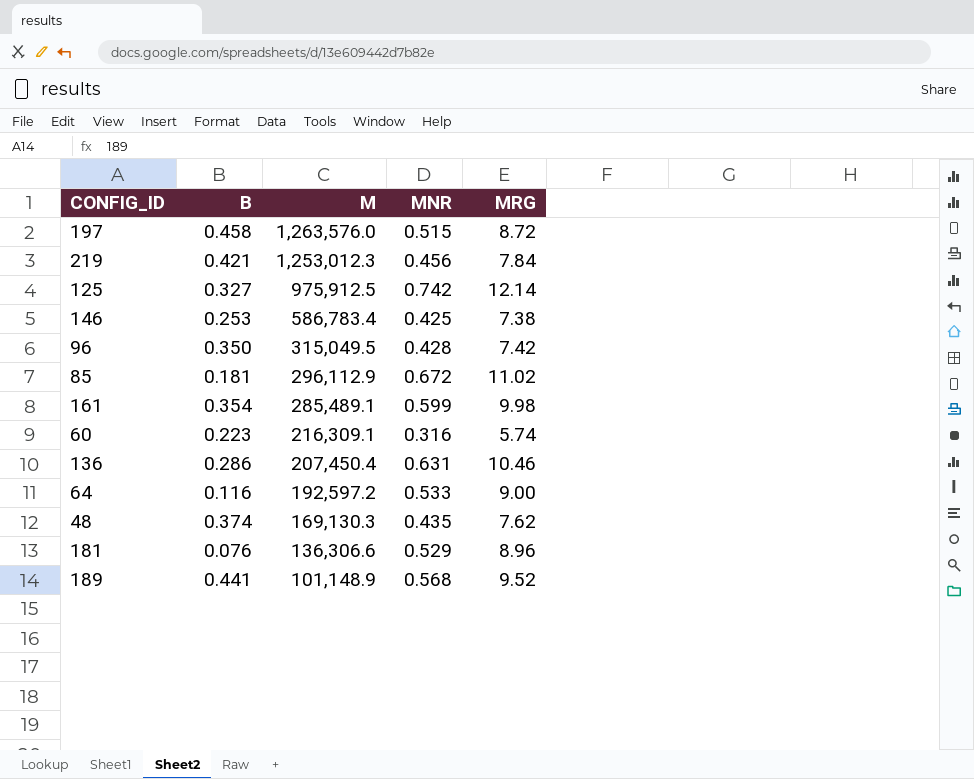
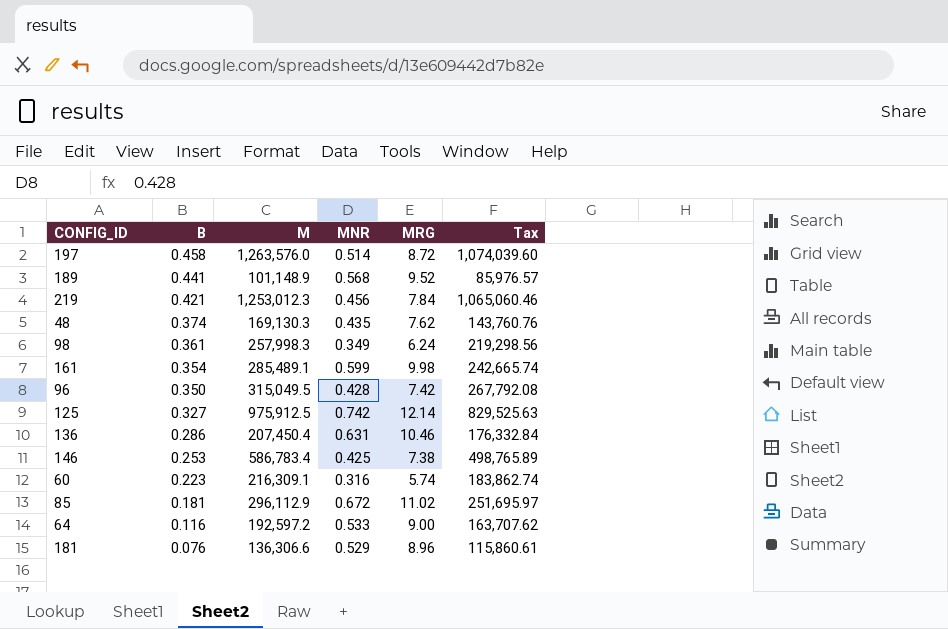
row order: M descending -> B descending
column Tax | formula: none -> [M] * 0.85
197 | MNR: 0.515 -> 0.514
row 98: none -> 0.361 | 257,998.3 | 0.349 | 6.24 | 219,298.56

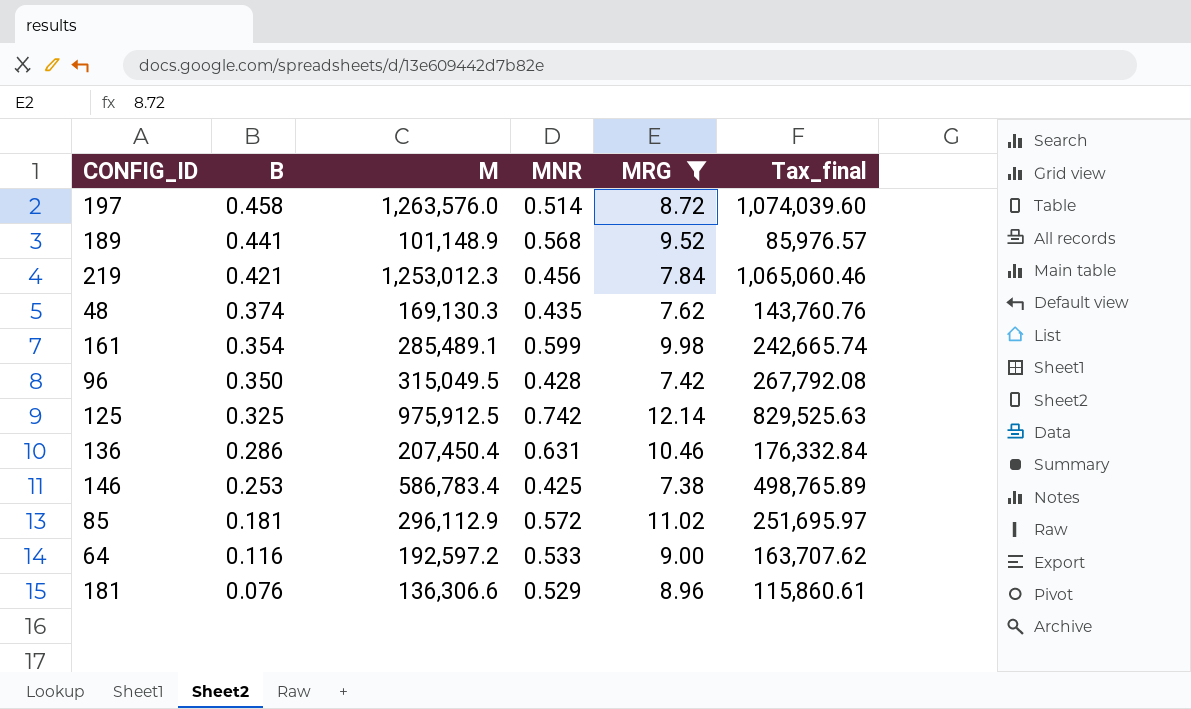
filter: none -> MRG >= 7.38
column name: Tax -> Tax_final
125 | B: 0.327 -> 0.325
85 | MNR: 0.672 -> 0.572

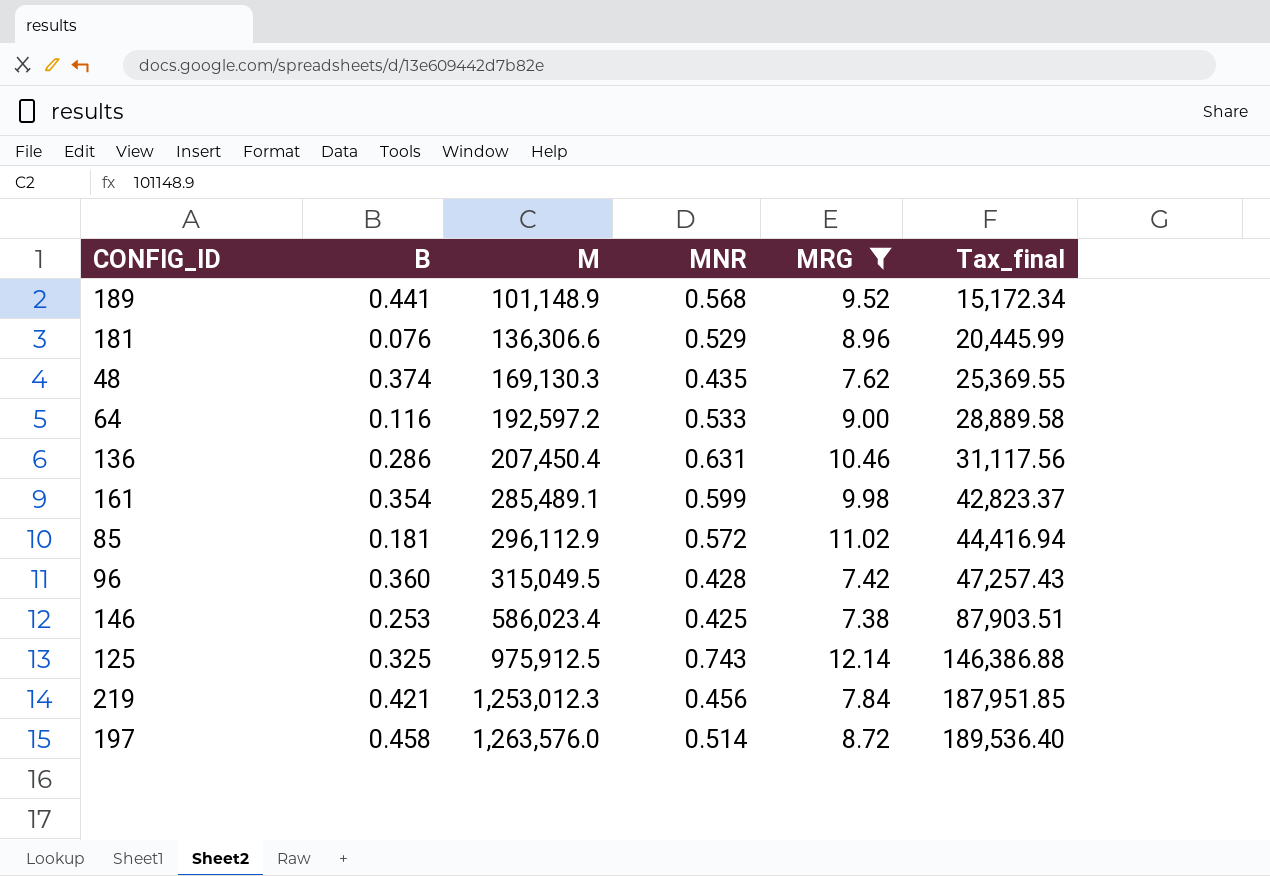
row order: B descending -> M ascending
column Tax_final | formula: [M] * 0.85 -> [M] * 0.15
96 | B: 0.350 -> 0.360
146 | M: 586,783.4 -> 586,023.4
125 | MNR: 0.742 -> 0.743

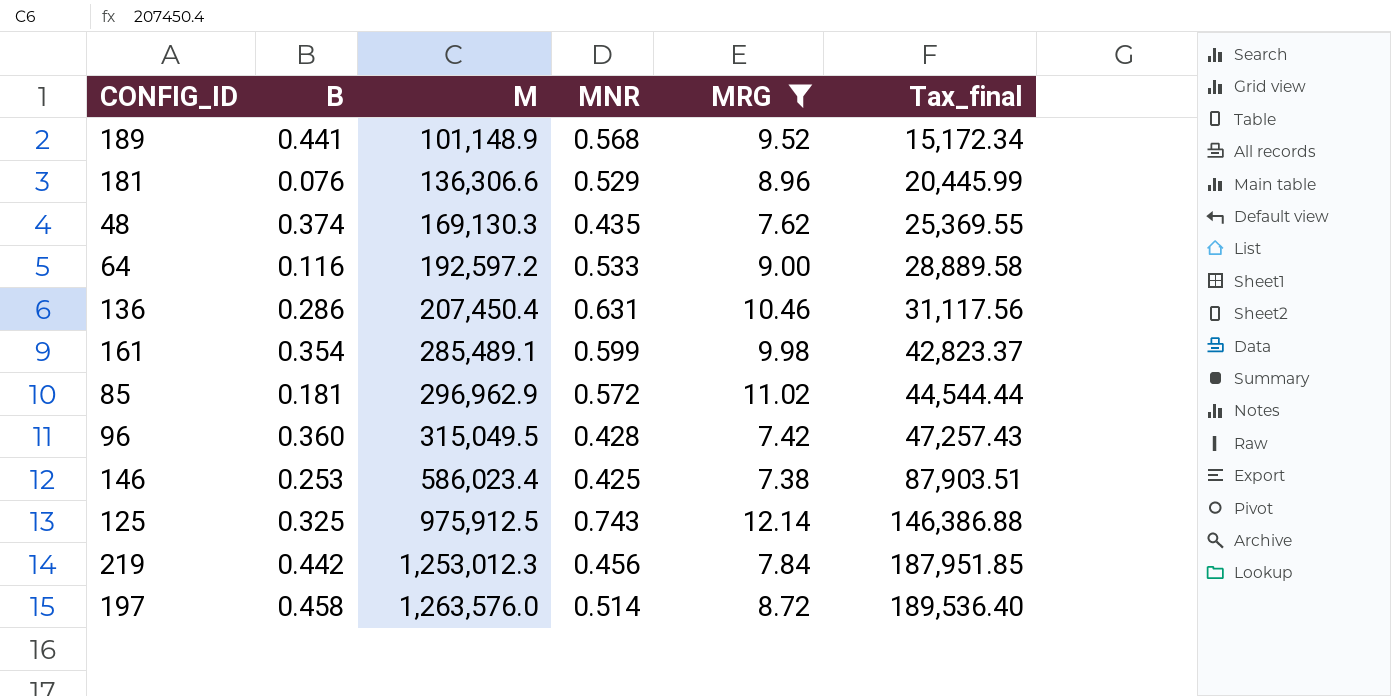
85 | M: 296,112.9 -> 296,962.9
85 | Tax_final: 44,416.94 -> 44,544.44
219 | B: 0.421 -> 0.442

